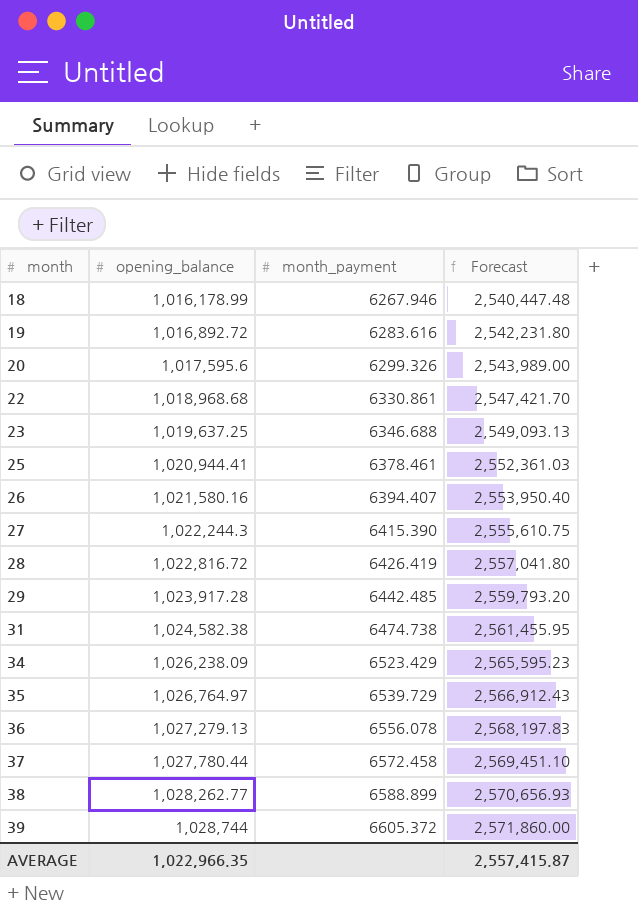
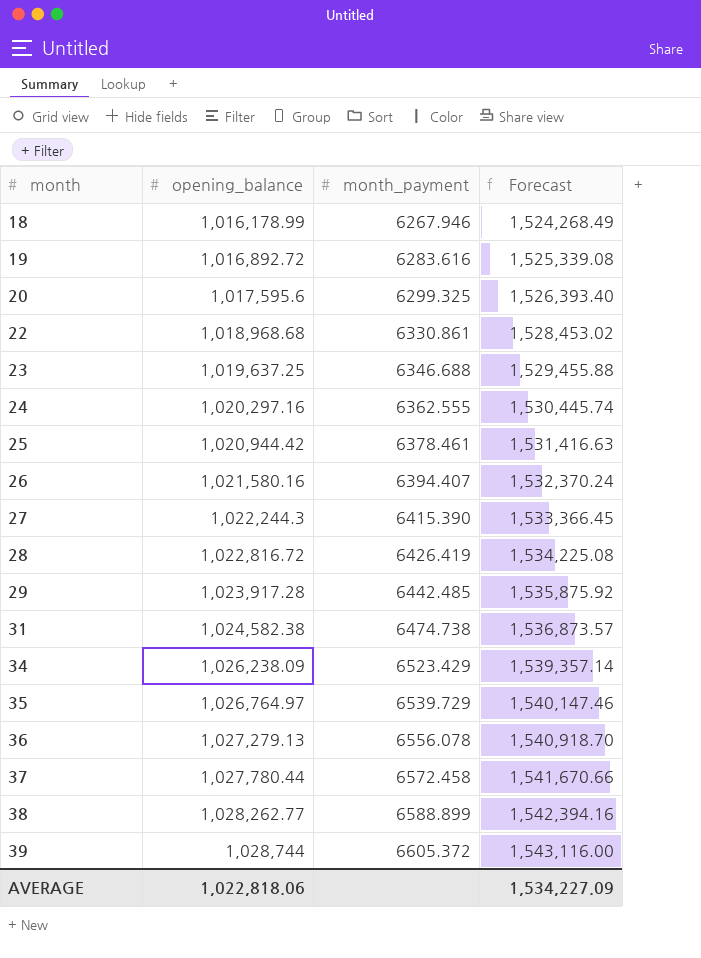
column Forecast | formula: [opening_balance] * 2.5 -> [opening_balance] * 1.5
20 | month_payment: 6299.326 -> 6299.325
row 24: none -> 1,020,297.16 | 6362.555 | 1,530,445.74
25 | opening_balance: 1,020,944.41 -> 1,020,944.42
AVERAGE | opening_balance: 1,022,966.35 -> 1,022,818.06
AVERAGE | Forecast: 2,557,415.87 -> 1,534,227.09

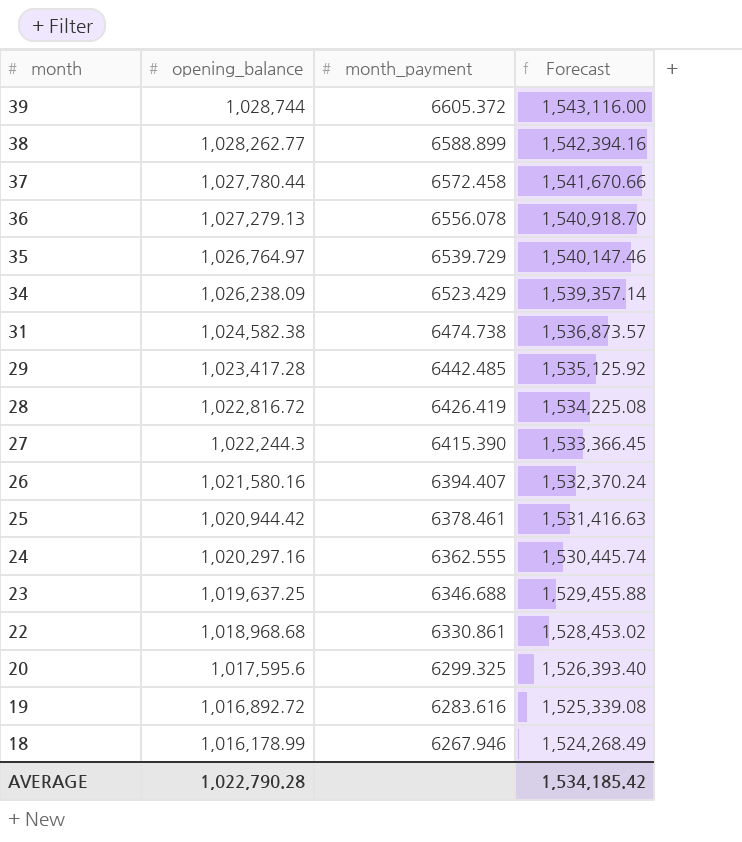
row order: month ascending -> month descending
29 | opening_balance: 1,023,917.28 -> 1,023,417.28
29 | Forecast: 1,535,875.92 -> 1,535,125.92
AVERAGE | opening_balance: 1,022,818.06 -> 1,022,790.28
AVERAGE | Forecast: 1,534,227.09 -> 1,534,185.42

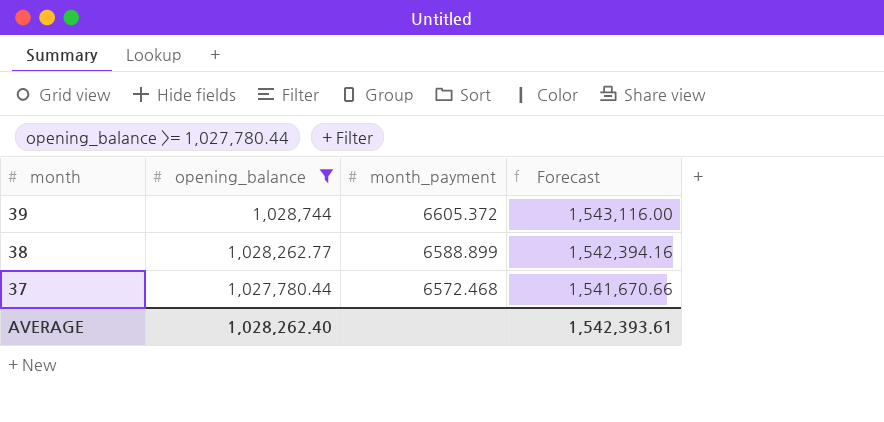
filter: none -> opening_balance >= 1,027,780.44
37 | month_payment: 6572.458 -> 6572.468
AVERAGE | opening_balance: 1,022,790.28 -> 1,028,262.40
AVERAGE | Forecast: 1,534,185.42 -> 1,542,393.61

